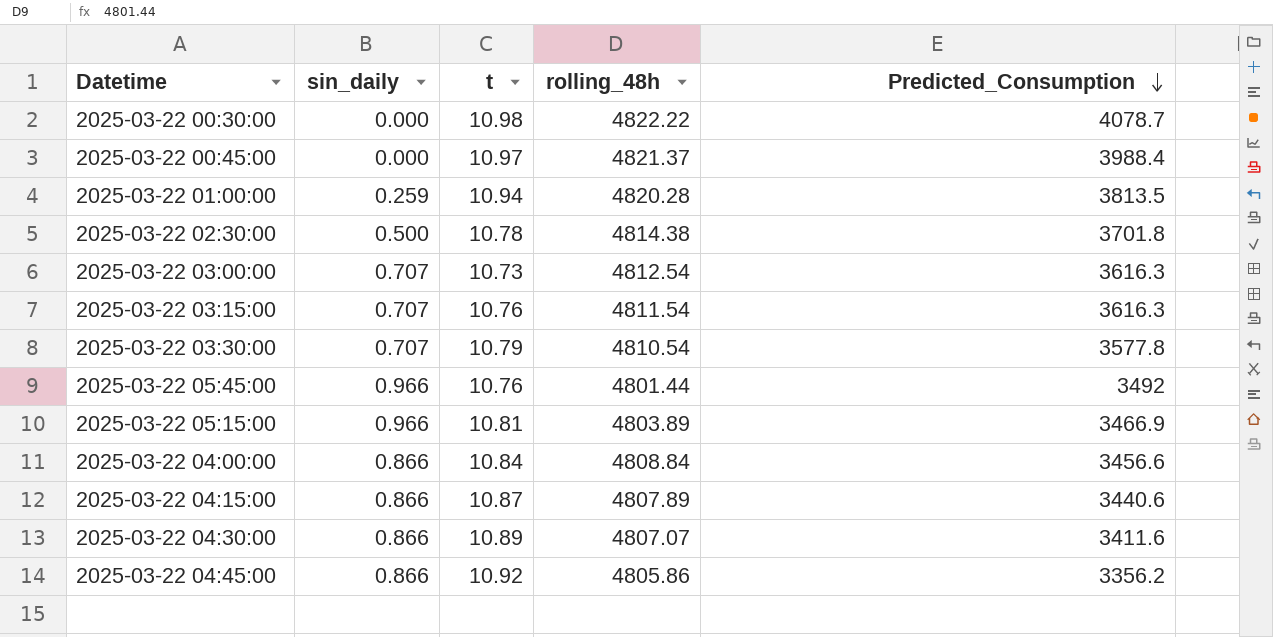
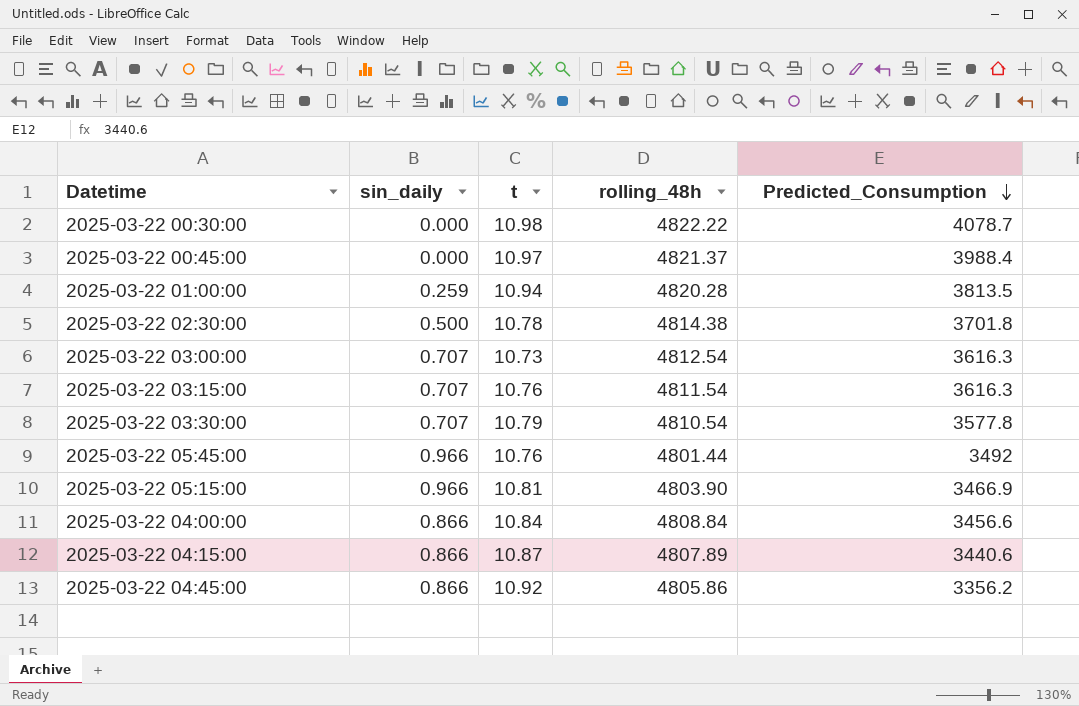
row 2025-03-22 04:30:00: 0.866 | 10.89 | 4807.07 | 3411.6 -> none
2025-03-22 05:15:00 | rolling_48h: 4803.89 -> 4803.90

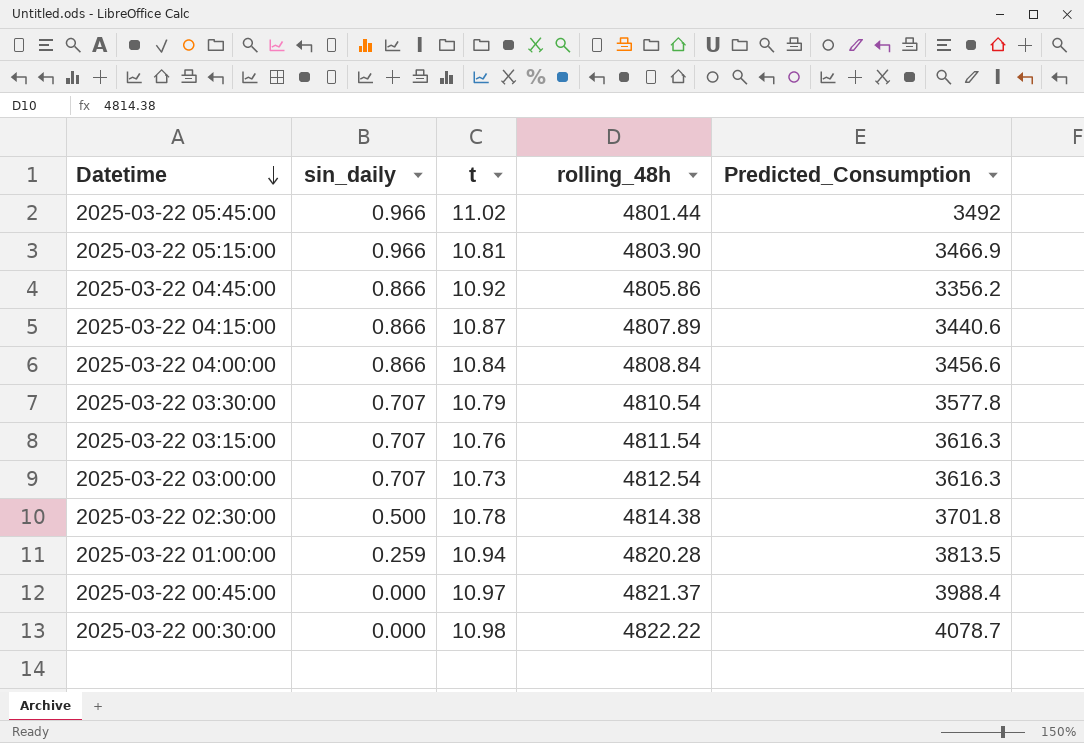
row order: Predicted_Consumption descending -> Datetime descending
2025-03-22 05:45:00 | t: 10.76 -> 11.02

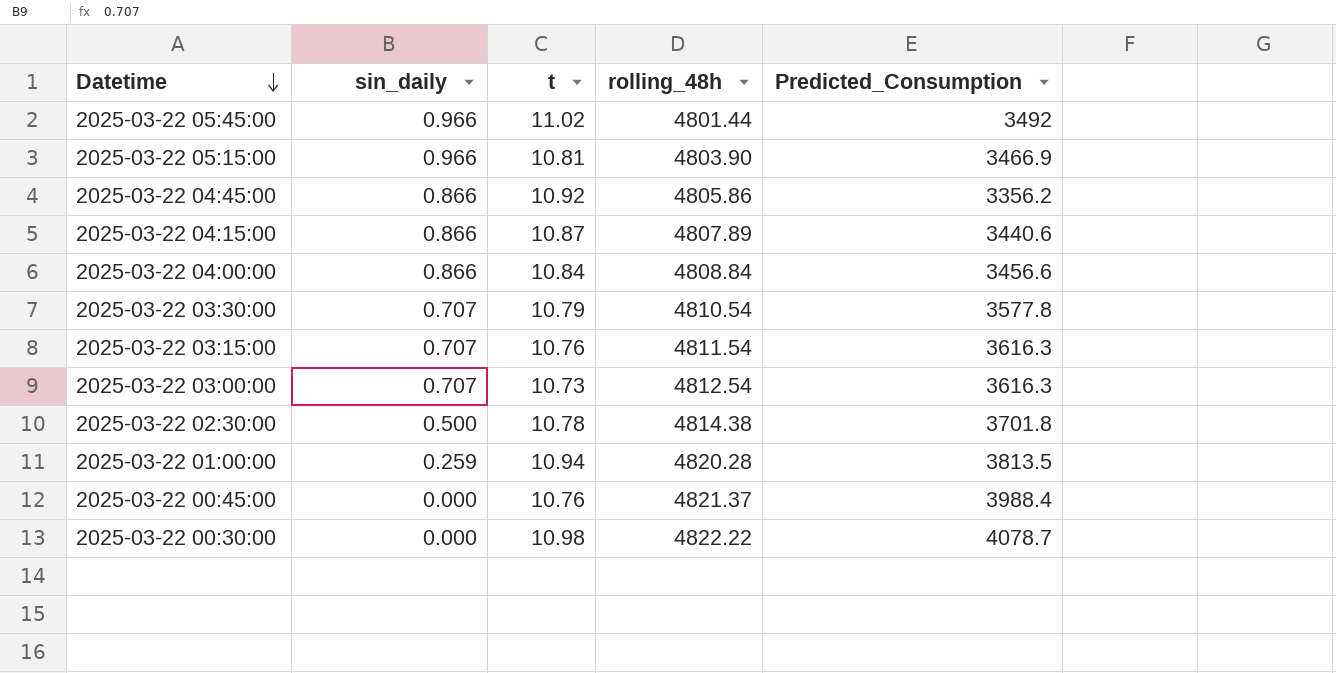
2025-03-22 00:45:00 | t: 10.97 -> 10.76

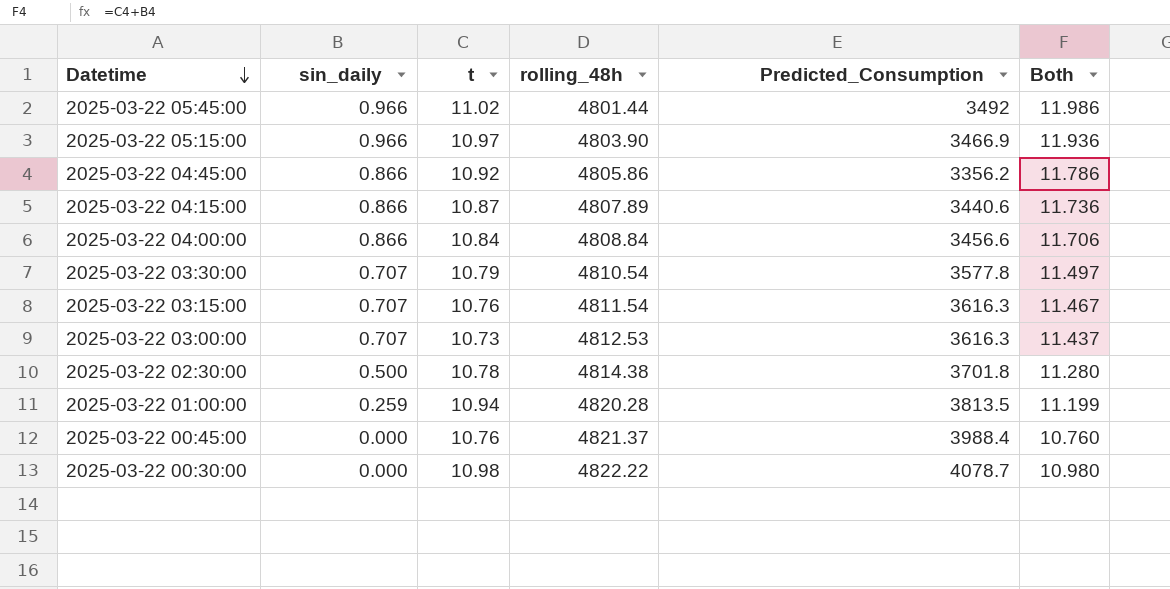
column Both | formula: none -> [sin_daily] + [t]
2025-03-22 05:15:00 | t: 10.81 -> 10.97
2025-03-22 03:00:00 | rolling_48h: 4812.54 -> 4812.53

